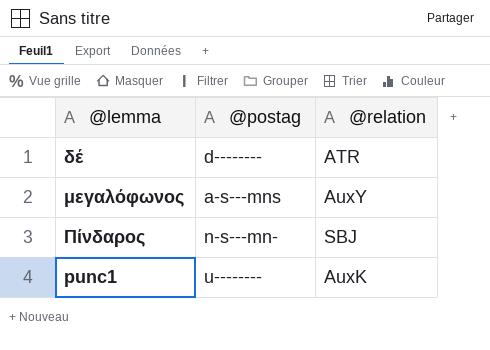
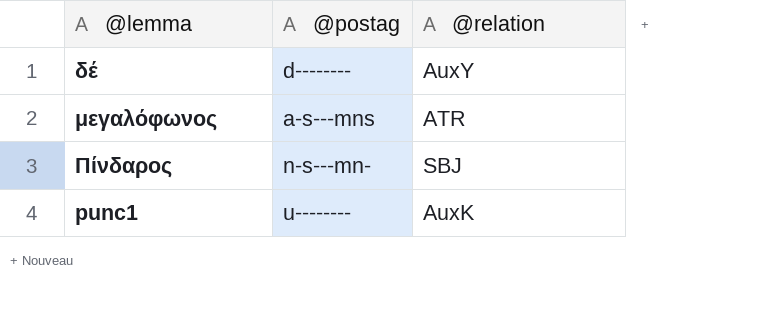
δέ | @relation: ATR -> AuxY
μεγαλόφωνος | @relation: AuxY -> ATR

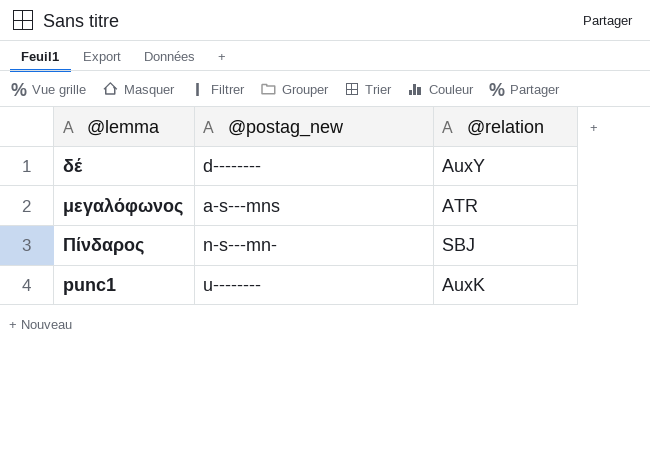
column name: @postag -> @postag_new

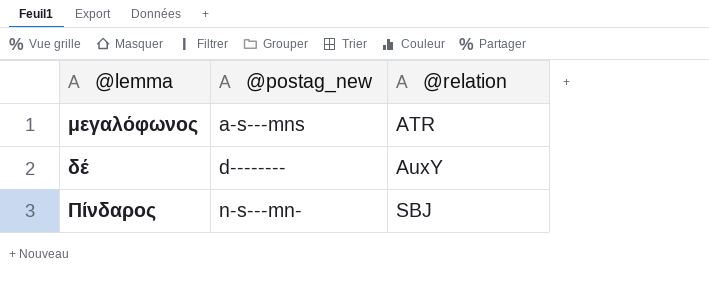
row order: none -> @postag_new ascending
row punc1: u-------- | AuxK -> none

